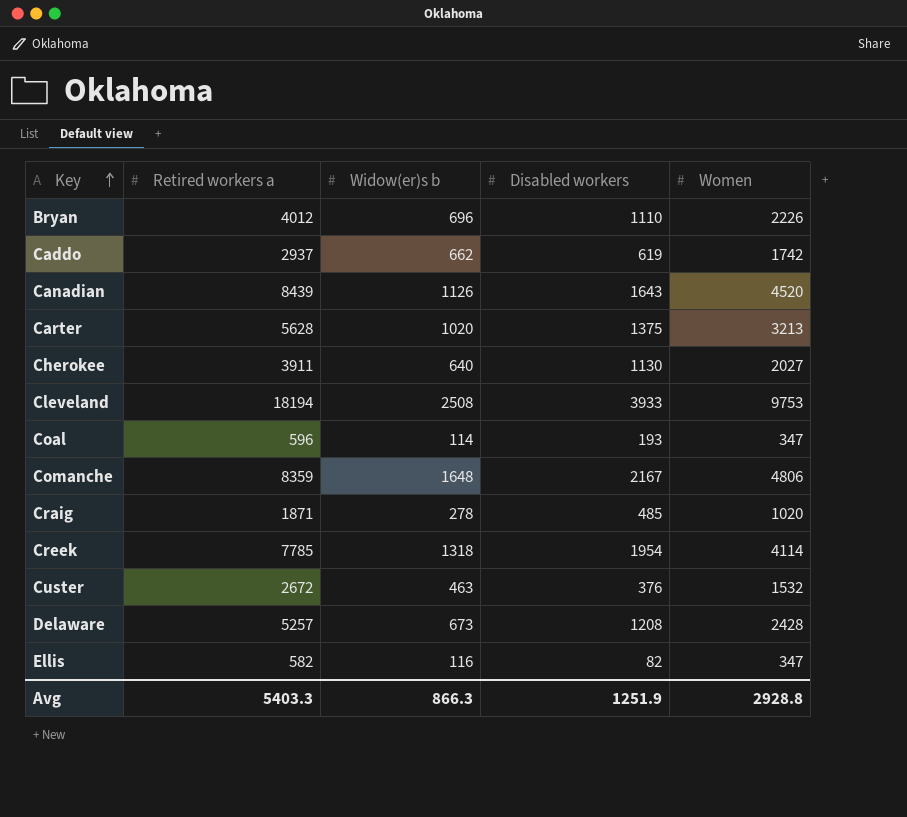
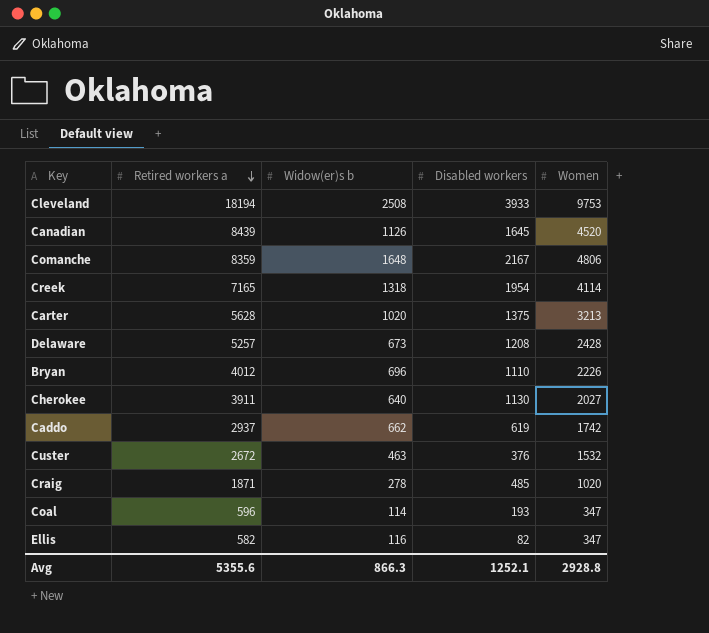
row order: Key ascending -> Retired workers a descending
Canadian | Disabled workers: 1643 -> 1645
Creek | Retired workers a: 7785 -> 7165
Avg | Retired workers a: 5403.3 -> 5355.6
Avg | Disabled workers: 1251.9 -> 1252.1

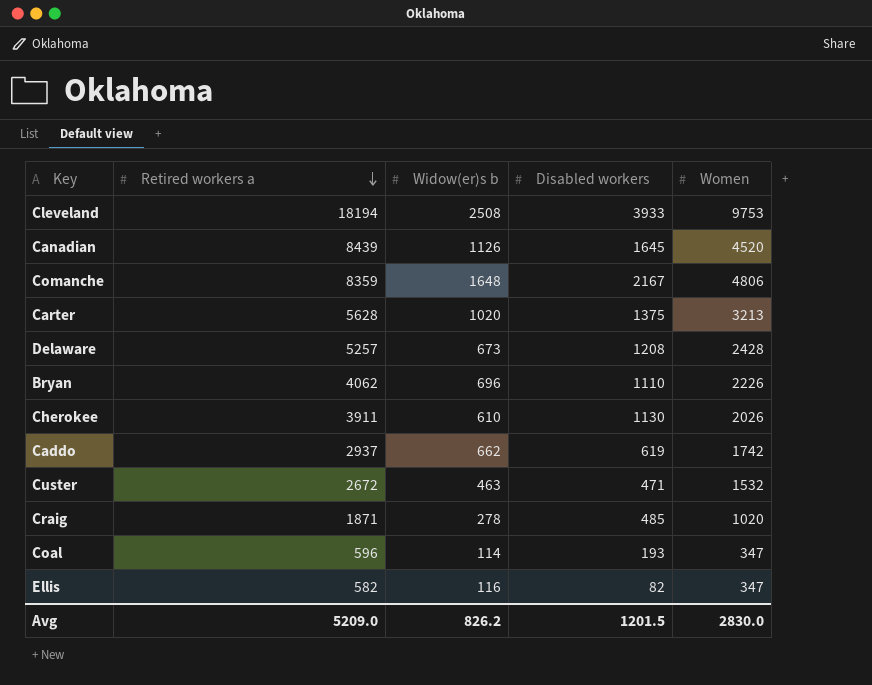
row Creek: 7165 | 1318 | 1954 | 4114 -> none
Bryan | Retired workers a: 4012 -> 4062
Cherokee | Widow(er)s b: 640 -> 610
Cherokee | Women: 2027 -> 2026
Custer | Disabled workers: 376 -> 471
Avg | Retired workers a: 5355.6 -> 5209.0
Avg | Widow(er)s b: 866.3 -> 826.2
Avg | Disabled workers: 1252.1 -> 1201.5
Avg | Women: 2928.8 -> 2830.0

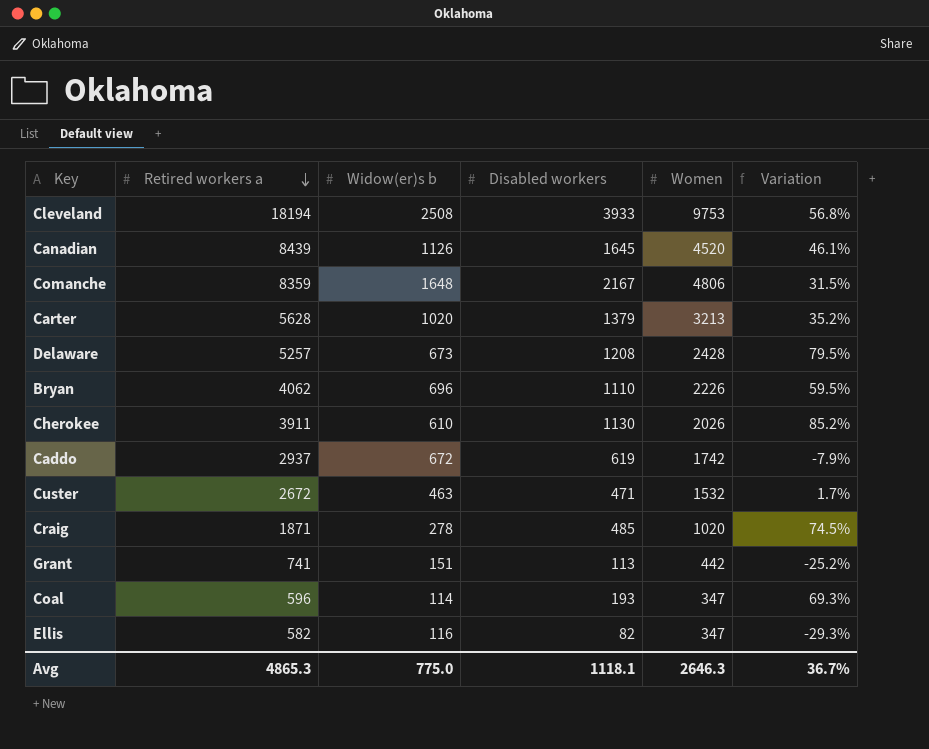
column Variation | formula: none -> ([Disabled workers] - [Widow(er)s b]) / [Widow(er)s b]
Carter | Disabled workers: 1375 -> 1379
Caddo | Widow(er)s b: 662 -> 672
row Grant: none -> 741 | 151 | 113 | 442 | -25.2%
Avg | Retired workers a: 5209.0 -> 4865.3
Avg | Widow(er)s b: 826.2 -> 775.0
Avg | Disabled workers: 1201.5 -> 1118.1
Avg | Women: 2830.0 -> 2646.3

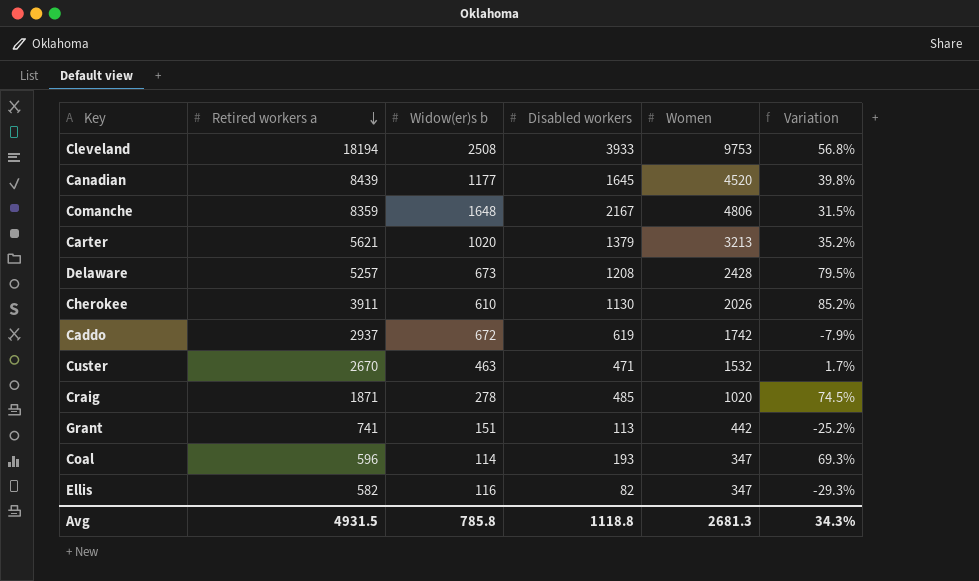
row Bryan: 4062 | 696 | 1110 | 2226 | 59.5% -> none
Canadian | Widow(er)s b: 1126 -> 1177
Canadian | Variation: 46.1% -> 39.8%
Carter | Retired workers a: 5628 -> 5621
Custer | Retired workers a: 2672 -> 2670
Avg | Retired workers a: 4865.3 -> 4931.5
Avg | Widow(er)s b: 775.0 -> 785.8
Avg | Disabled workers: 1118.1 -> 1118.8
Avg | Women: 2646.3 -> 2681.3
Avg | Variation: 36.7% -> 34.3%

